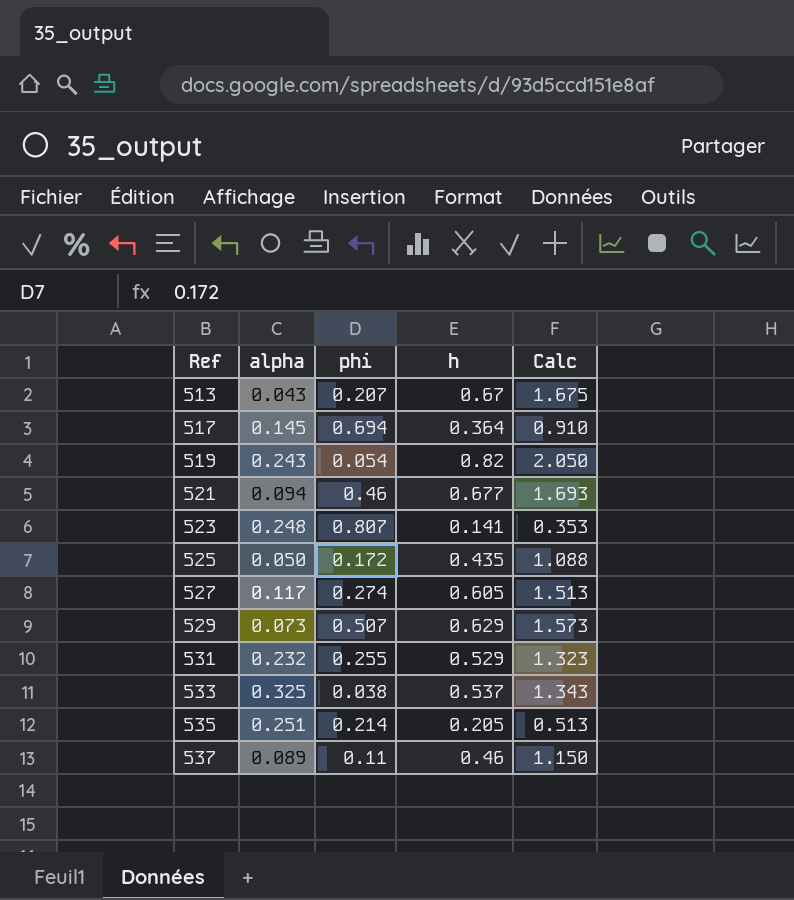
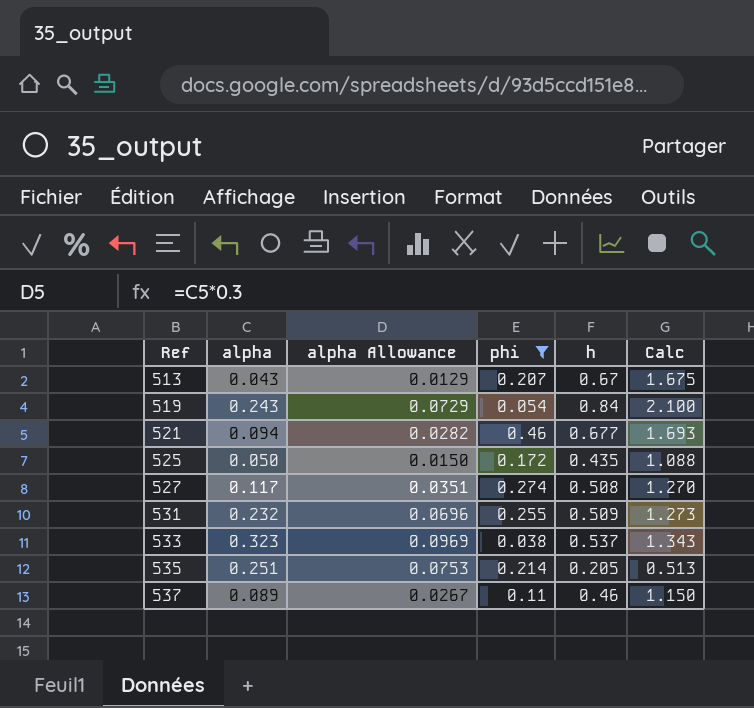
filter: none -> phi <= 0.46
column alpha Allowance | formula: none -> [alpha] * 0.3
519 | h: 0.82 -> 0.84
519 | Calc: 2.050 -> 2.100
527 | h: 0.605 -> 0.508
527 | Calc: 1.513 -> 1.270
531 | h: 0.529 -> 0.509
531 | Calc: 1.323 -> 1.273
533 | alpha: 0.325 -> 0.323

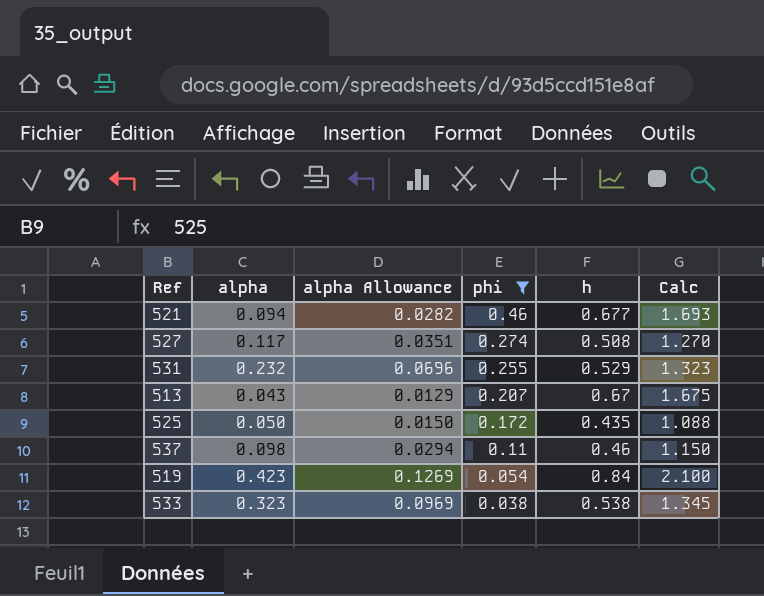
row order: Ref ascending -> phi descending
row 535: 0.251 | 0.0753 | 0.214 | 0.205 | 0.513 -> none
531 | h: 0.509 -> 0.529
531 | Calc: 1.273 -> 1.323
537 | alpha: 0.089 -> 0.098
537 | alpha Allowance: 0.0267 -> 0.0294
519 | alpha: 0.243 -> 0.423
519 | alpha Allowance: 0.0729 -> 0.1269
533 | h: 0.537 -> 0.538
533 | Calc: 1.343 -> 1.345

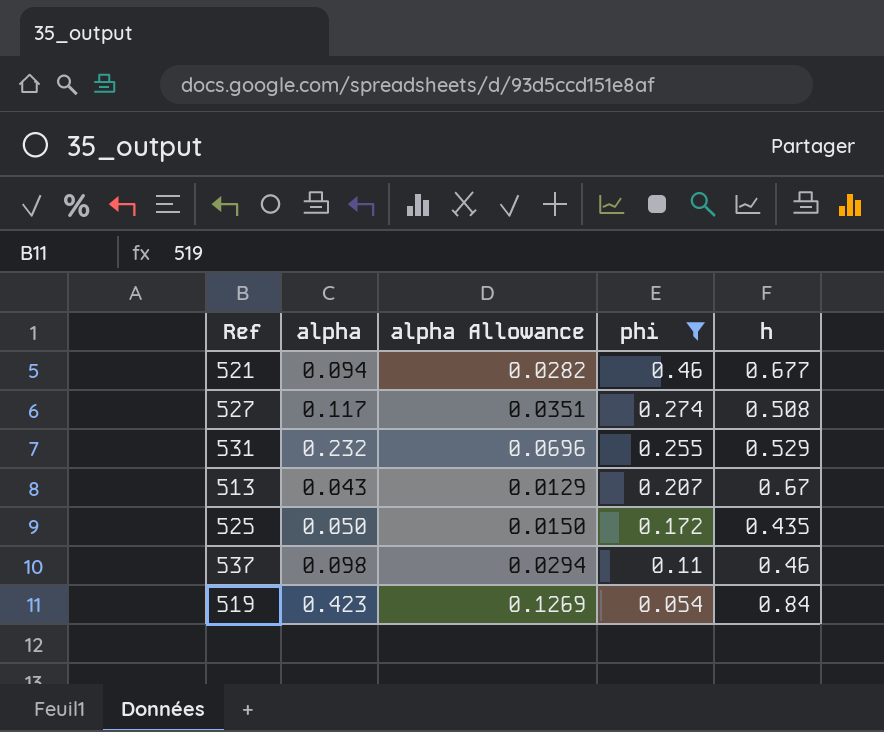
column Calc | formula: [h] * 2.5 -> none
row 533: 0.323 | 0.0969 | 0.038 | 0.538 | 1.345 -> none

